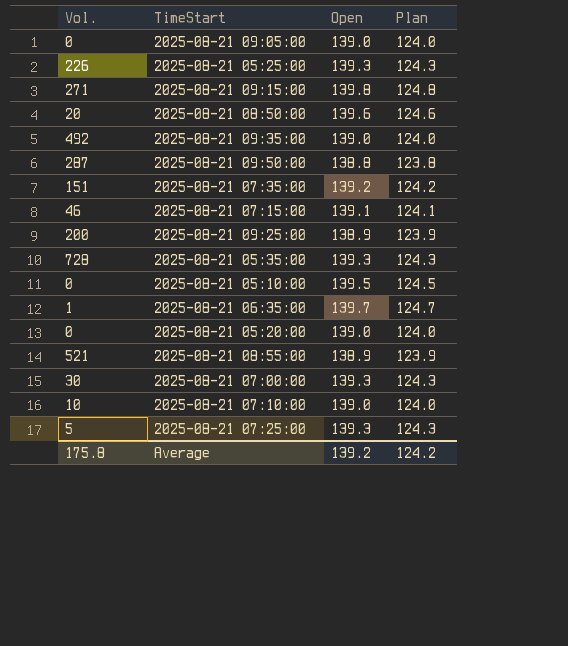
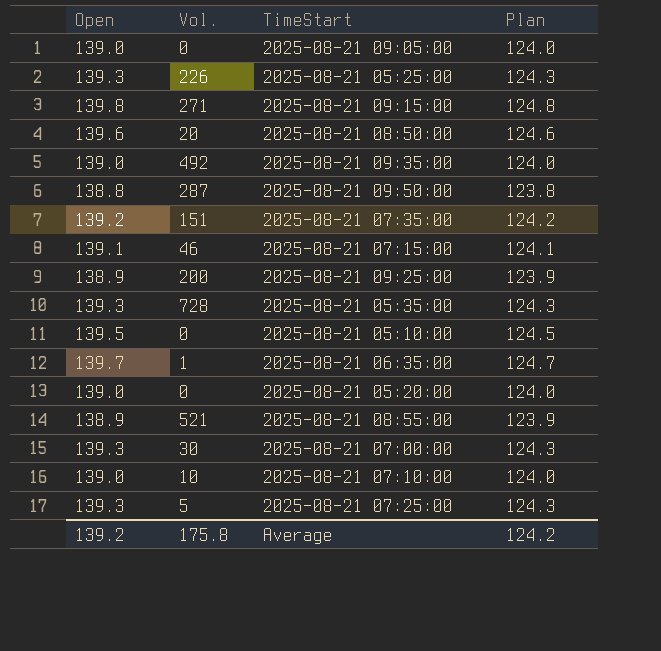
column Open | position: 3 -> 1

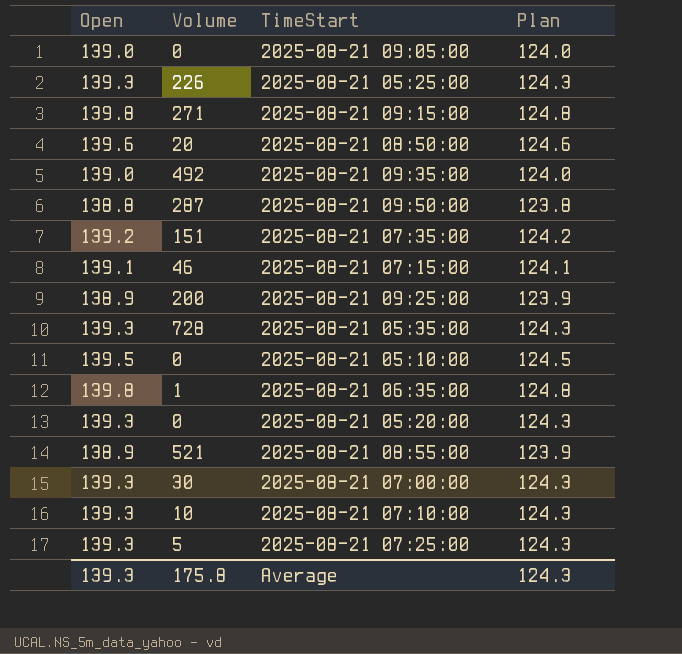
column name: Vol. -> Volume
2025-08-21 06:35:00 | Open: 139.7 -> 139.8
2025-08-21 06:35:00 | Plan: 124.7 -> 124.8
2025-08-21 05:20:00 | Open: 139.0 -> 139.3
2025-08-21 05:20:00 | Plan: 124.0 -> 124.3
2025-08-21 07:10:00 | Open: 139.0 -> 139.3
2025-08-21 07:10:00 | Plan: 124.0 -> 124.3
Average | Open: 139.2 -> 139.3
Average | Plan: 124.2 -> 124.3

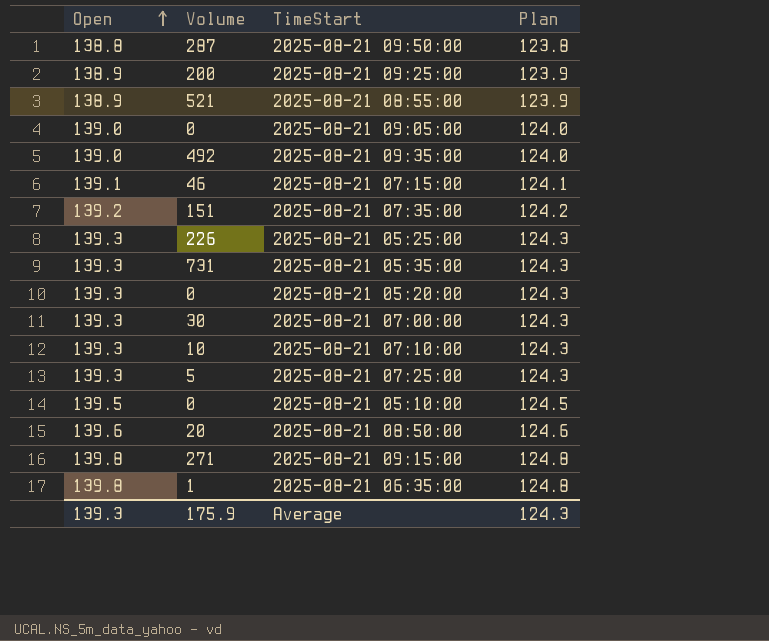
row order: none -> Open ascending
2025-08-21 05:35:00 | Volume: 728 -> 731
Average | Volume: 175.8 -> 175.9

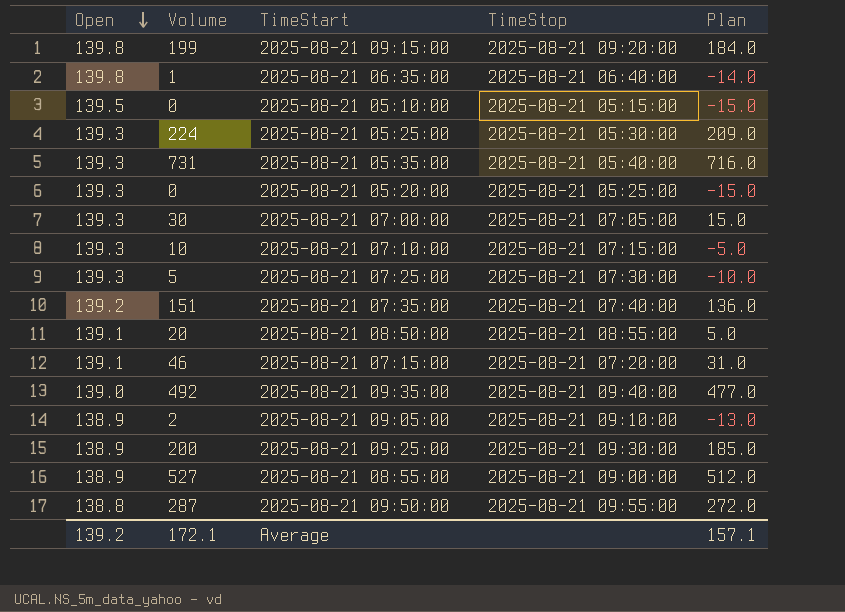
row order: Open ascending -> Open descending
column TimeStop | position: none -> 4
column Plan | formula: [Open] - 15 -> [Volume] - 15
2025-08-21 09:15:00 | Volume: 271 -> 199
2025-08-21 05:25:00 | Volume: 226 -> 224
2025-08-21 08:50:00 | Open: 139.6 -> 139.1
2025-08-21 09:05:00 | Open: 139.0 -> 138.9
2025-08-21 09:05:00 | Volume: 0 -> 2
2025-08-21 08:55:00 | Volume: 521 -> 527
Average | Open: 139.3 -> 139.2
Average | Volume: 175.9 -> 172.1
Average | Plan: 124.3 -> 157.1

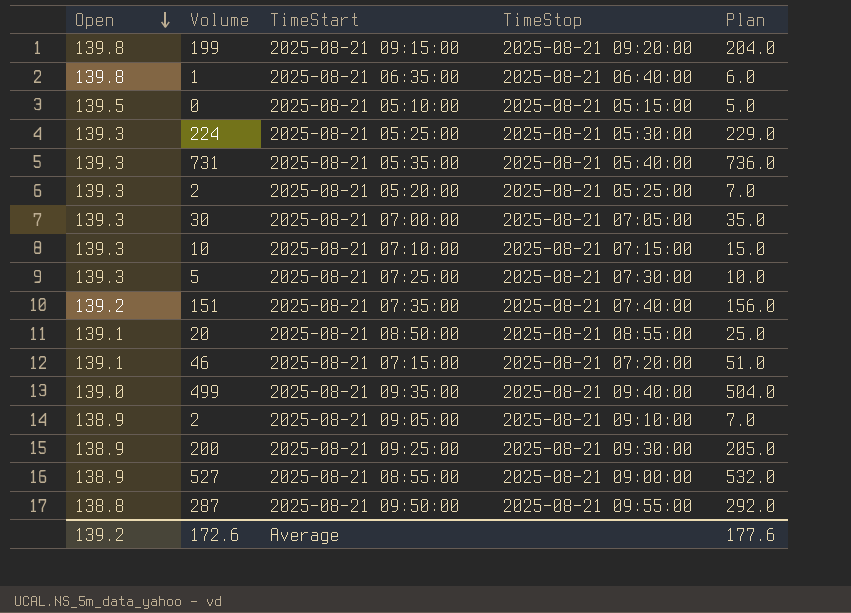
column Plan | formula: [Volume] - 15 -> [Volume] + 5
2025-08-21 05:20:00 | Volume: 0 -> 2
2025-08-21 09:35:00 | Volume: 492 -> 499
Average | Volume: 172.1 -> 172.6
Average | Plan: 157.1 -> 177.6

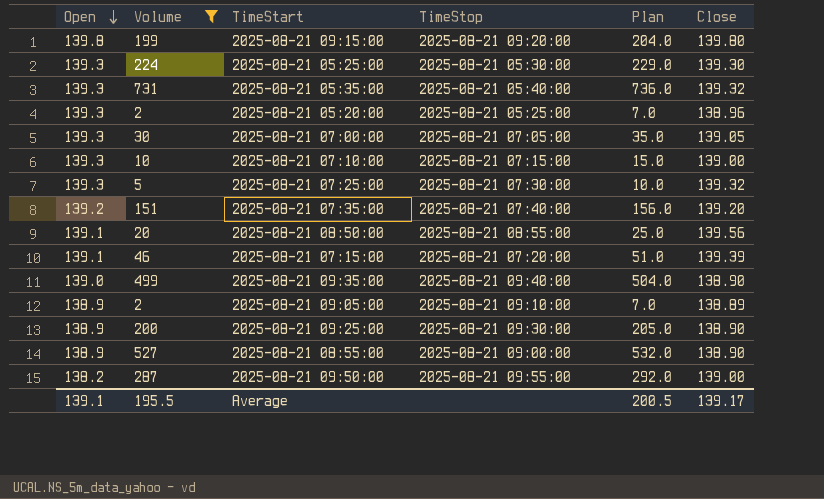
filter: none -> Volume >= 2
column Close | position: none -> 6
2025-08-21 09:50:00 | Open: 138.8 -> 138.2
Average | Open: 139.2 -> 139.1
Average | Volume: 172.6 -> 195.5
Average | Plan: 177.6 -> 200.5

